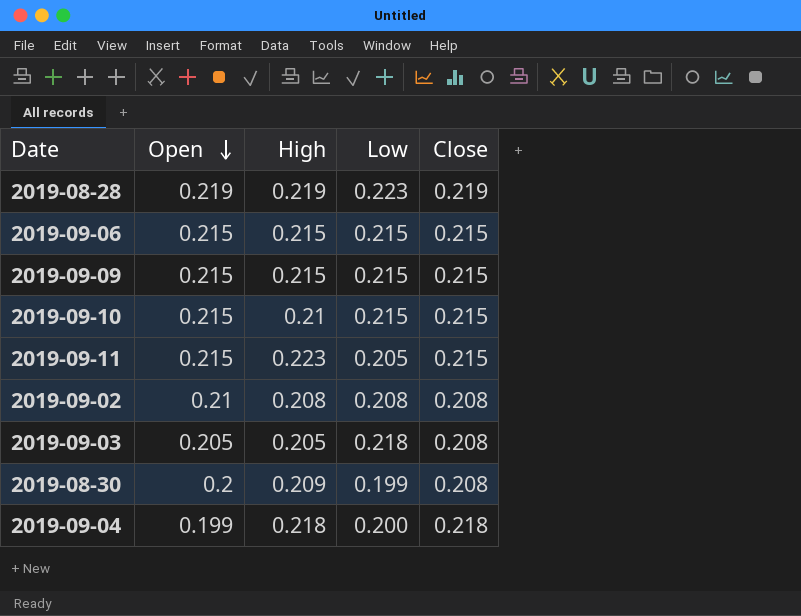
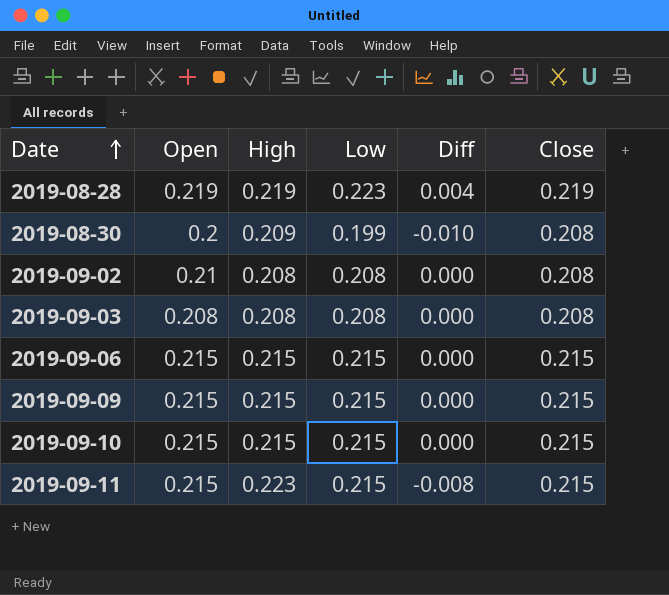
row order: Open descending -> Date ascending
column Diff | formula: none -> [Low] - [High]
row 2019-09-04: 0.199 | 0.218 | 0.200 | 0.218 -> none
2019-09-03 | Open: 0.205 -> 0.208
2019-09-03 | High: 0.205 -> 0.208
2019-09-03 | Low: 0.218 -> 0.208
2019-09-10 | High: 0.21 -> 0.215
2019-09-11 | Low: 0.205 -> 0.215

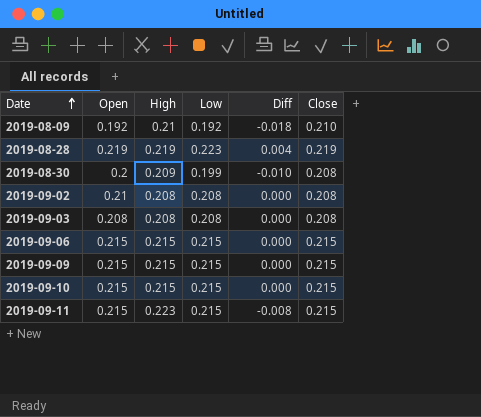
row 2019-08-09: none -> 0.192 | 0.21 | 0.192 | -0.018 | 0.210

